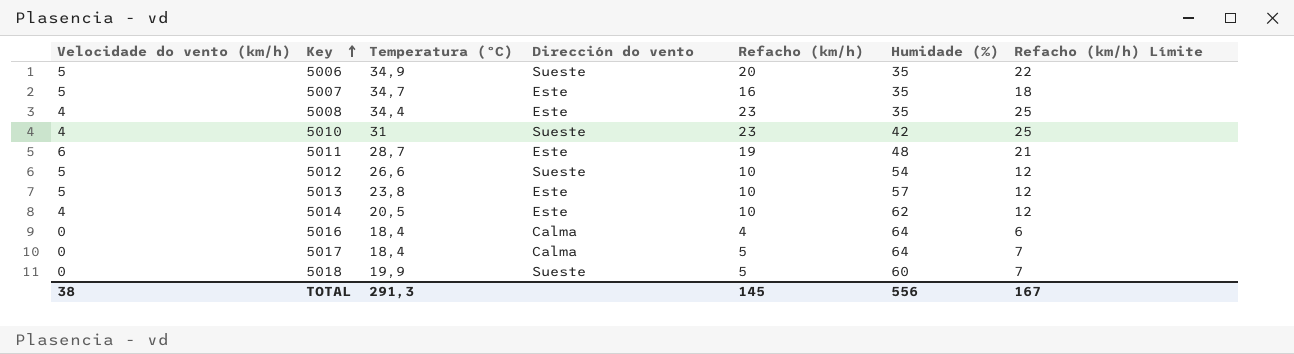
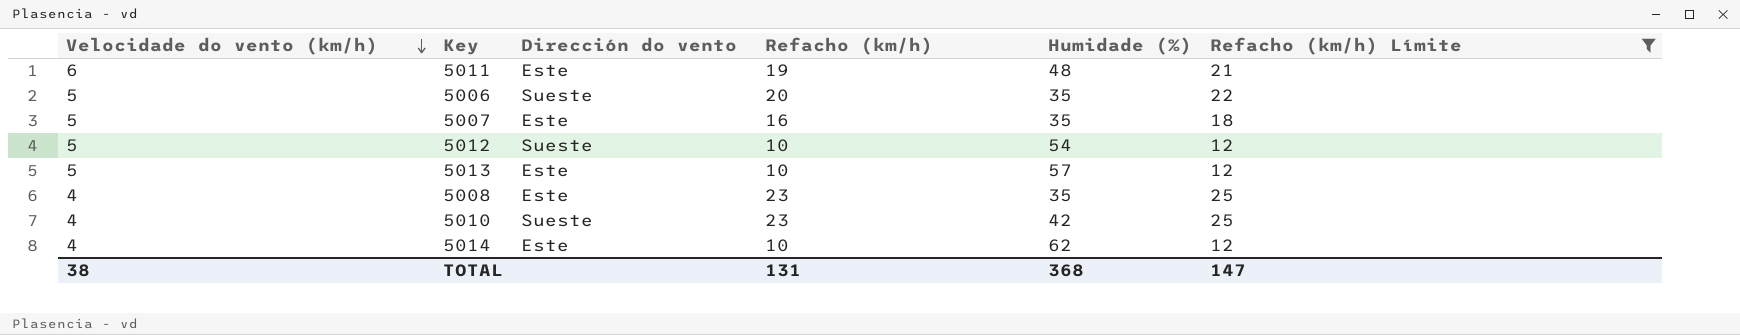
filter: none -> Refacho (km/h) Límite >= 12
row order: Key ascending -> Velocidade do vento (km/h) descending
column Temperatura (ºC) | position: 3 -> none
TOTAL | Refacho (km/h): 145 -> 131
TOTAL | Humidade (%): 556 -> 368
TOTAL | Refacho (km/h) Límite: 167 -> 147

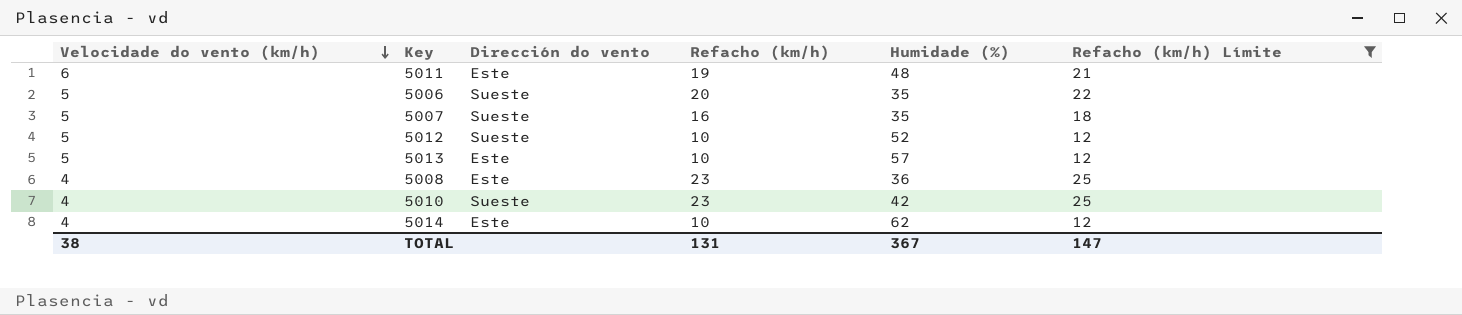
5007 | Dirección do vento: Este -> Sueste
5012 | Humidade (%): 54 -> 52
5008 | Humidade (%): 35 -> 36
TOTAL | Humidade (%): 368 -> 367

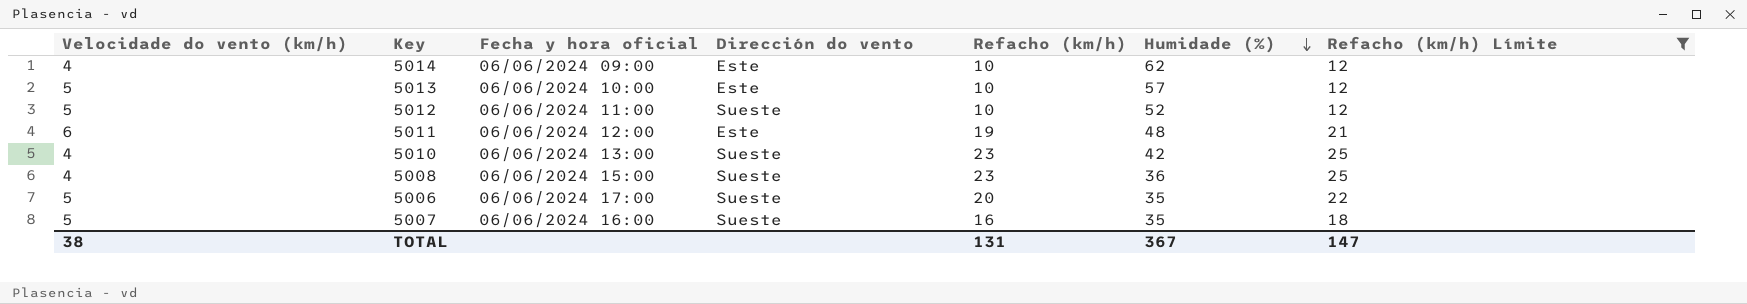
row order: Velocidade do vento (km/h) descending -> Humidade (%) descending
column Fecha y hora oficial | position: none -> 3
5008 | Dirección do vento: Este -> Sueste

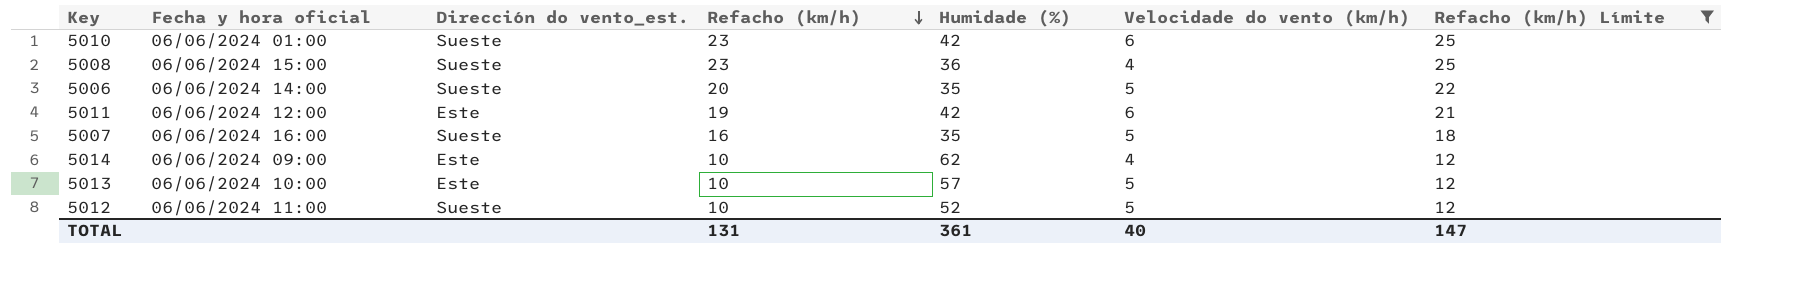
row order: Humidade (%) descending -> Refacho (km/h) descending
column name: Dirección do vento -> Dirección do vento_est.
column Velocidade do vento (km/h) | position: 1 -> 6
5010 | Fecha y hora oficial: 06/06/2024 13:00 -> 06/06/2024 01:00
5010 | Velocidade do vento (km/h): 4 -> 6
5006 | Fecha y hora oficial: 06/06/2024 17:00 -> 06/06/2024 14:00
5011 | Humidade (%): 48 -> 42
TOTAL | Humidade (%): 367 -> 361
TOTAL | Velocidade do vento (km/h): 38 -> 40

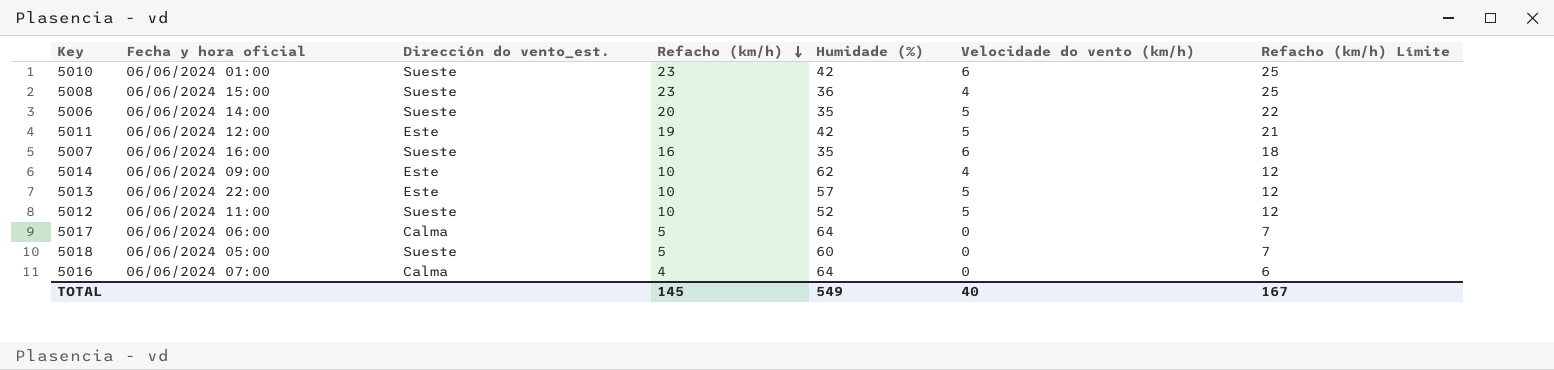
filter: Refacho (km/h) Límite >= 12 -> none
5011 | Velocidade do vento (km/h): 6 -> 5
5007 | Velocidade do vento (km/h): 5 -> 6
5013 | Fecha y hora oficial: 06/06/2024 10:00 -> 06/06/2024 22:00
TOTAL | Refacho (km/h): 131 -> 145
TOTAL | Humidade (%): 361 -> 549
TOTAL | Refacho (km/h) Límite: 147 -> 167

